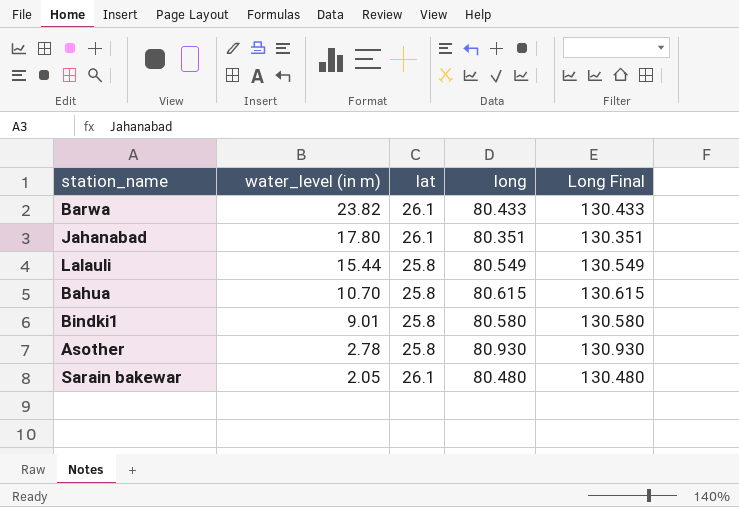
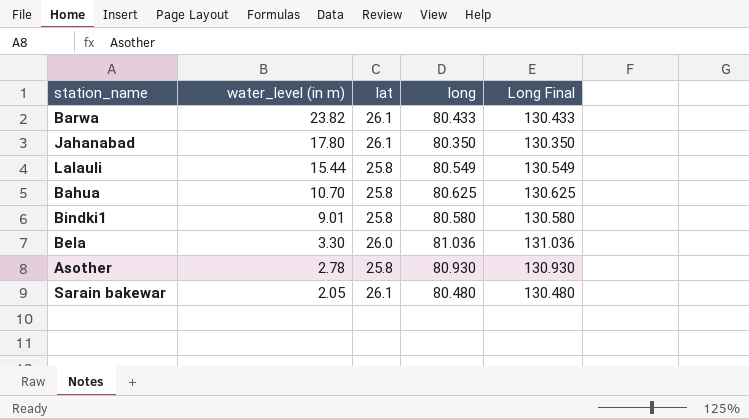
Jahanabad | long: 80.351 -> 80.350
Jahanabad | Long Final: 130.351 -> 130.350
Bahua | long: 80.615 -> 80.625
Bahua | Long Final: 130.615 -> 130.625
row Bela: none -> 3.30 | 26.0 | 81.036 | 131.036

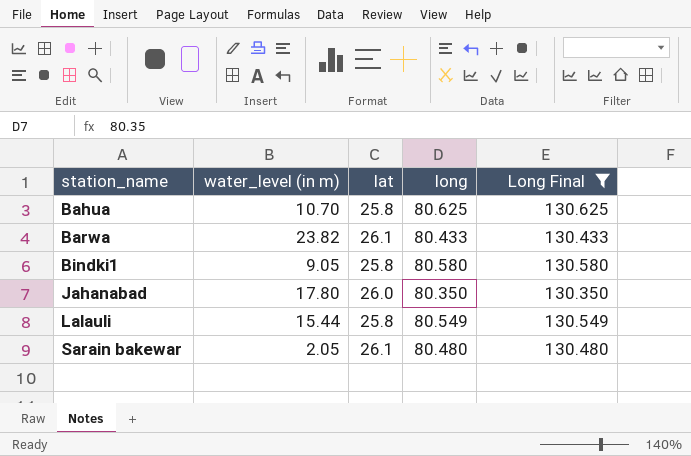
filter: none -> Long Final <= 130.625
row order: water_level (in m) descending -> station_name ascending
Bindki1 | water_level (in m): 9.01 -> 9.05
Jahanabad | lat: 26.1 -> 26.0

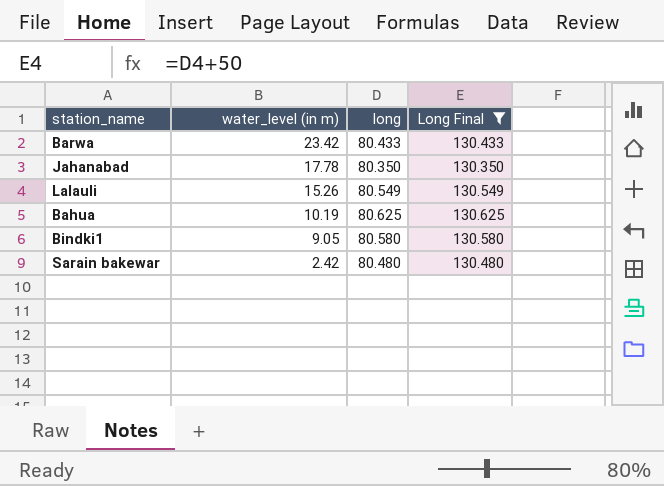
row order: station_name ascending -> water_level (in m) descending
column lat | position: 3 -> none
Barwa | water_level (in m): 23.82 -> 23.42
Jahanabad | water_level (in m): 17.80 -> 17.78
Lalauli | water_level (in m): 15.44 -> 15.26
Bahua | water_level (in m): 10.70 -> 10.19
Sarain bakewar | water_level (in m): 2.05 -> 2.42

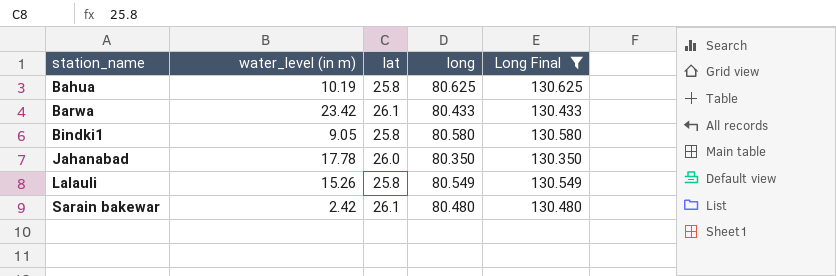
row order: water_level (in m) descending -> station_name ascending
column lat | position: none -> 3

